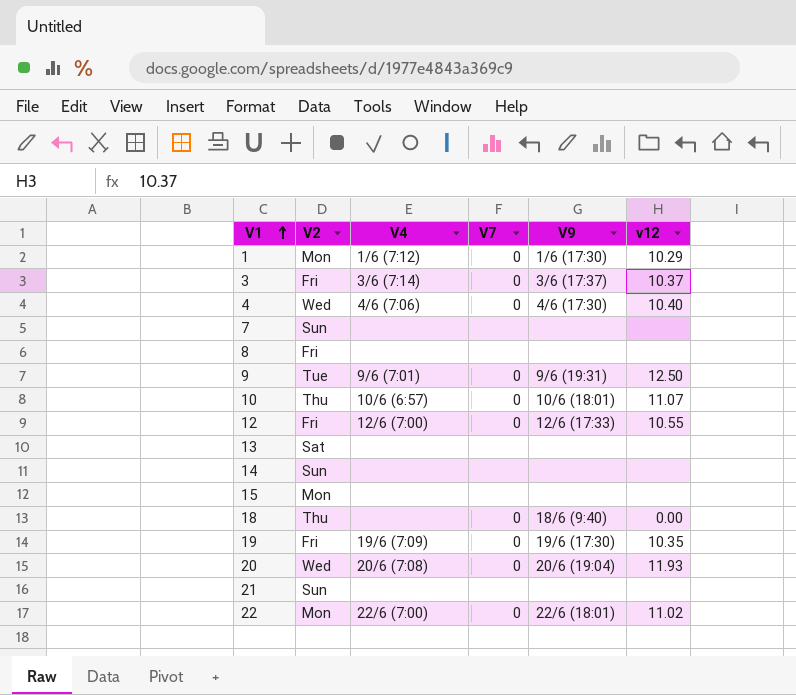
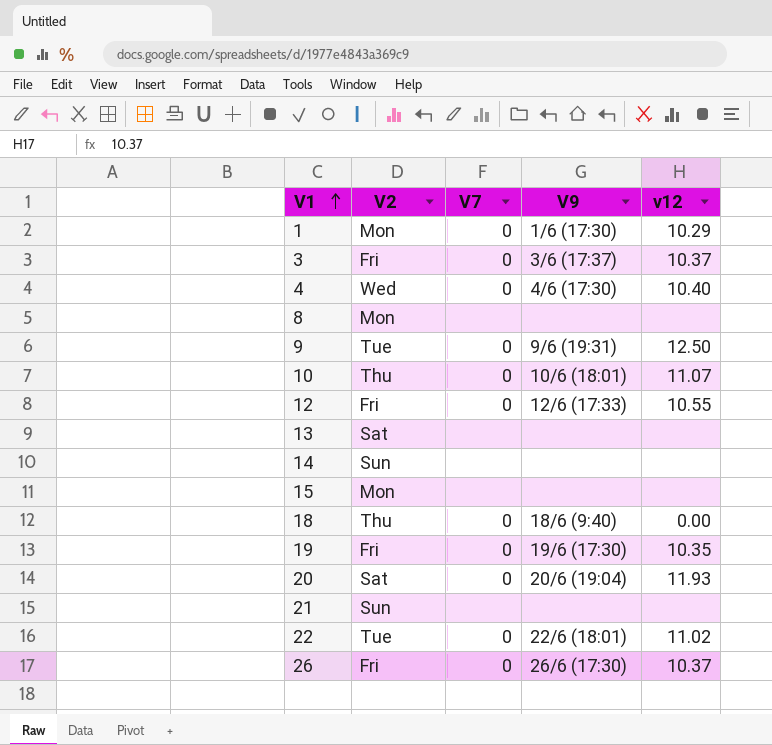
column V4 | position: 3 -> none
row 7: Sun | none | none | none | none -> none
8 | V2: Fri -> Mon
20 | V2: Wed -> Sat
22 | V2: Mon -> Tue
row 26: none -> Fri | 0 | 26/6 (17:30) | 10.37

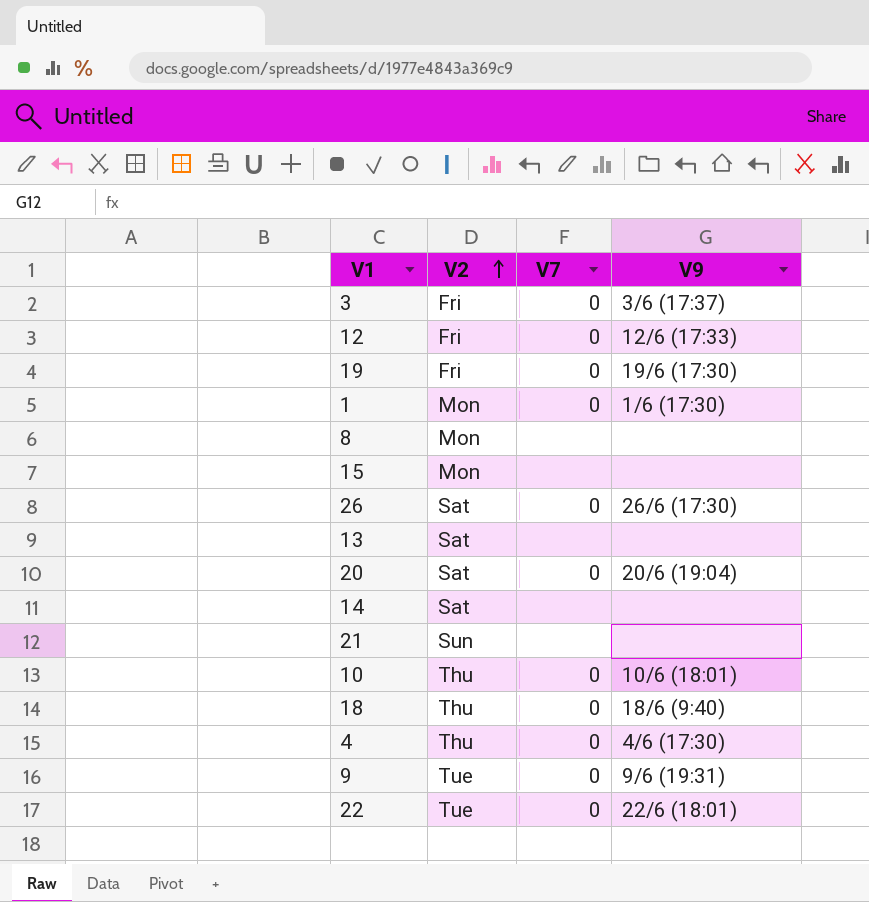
row order: V1 ascending -> V2 ascending
column v12 | position: 5 -> none
26 | V2: Fri -> Sat
14 | V2: Sun -> Sat
4 | V2: Wed -> Thu

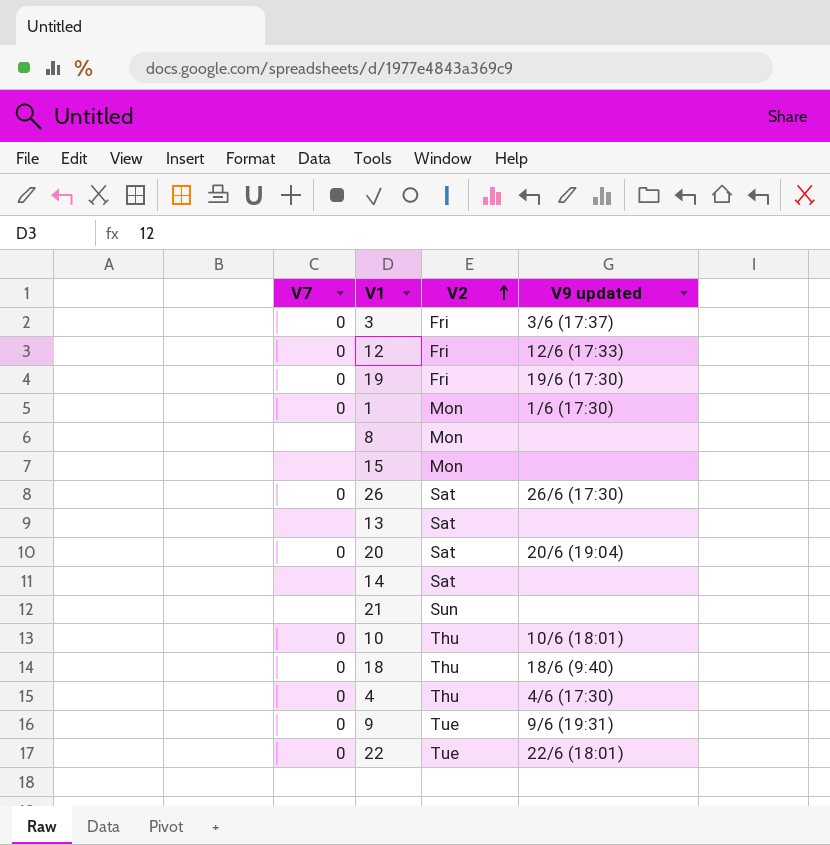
column V7 | position: 3 -> 1
column name: V9 -> V9 updated

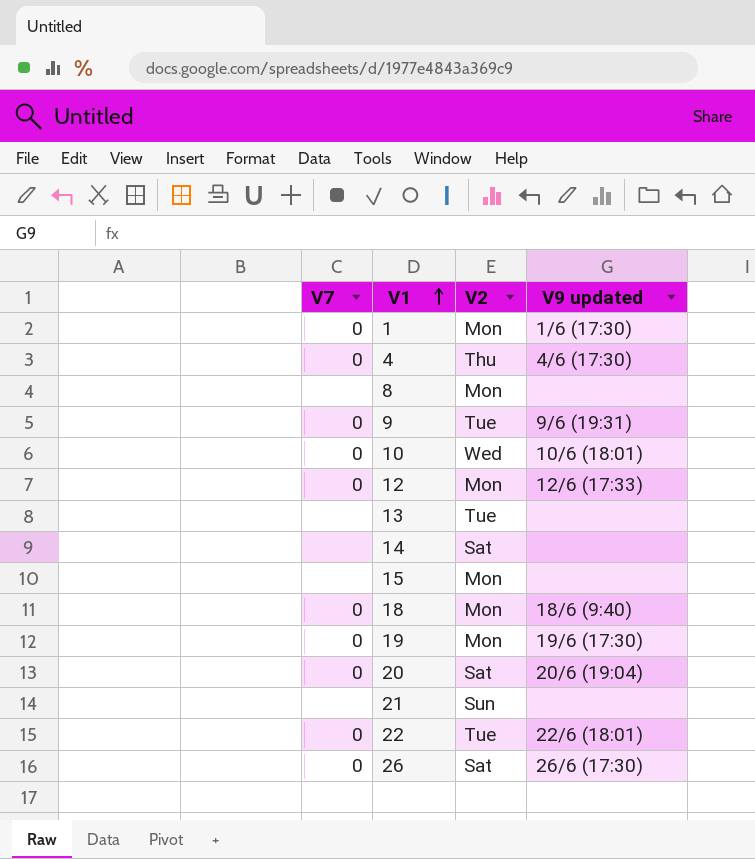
row order: V2 ascending -> V1 ascending
row 3: 0 | Fri | 3/6 (17:37) -> none
10 | V2: Thu -> Wed
12 | V2: Fri -> Mon
13 | V2: Sat -> Tue
18 | V2: Thu -> Mon
19 | V2: Fri -> Mon

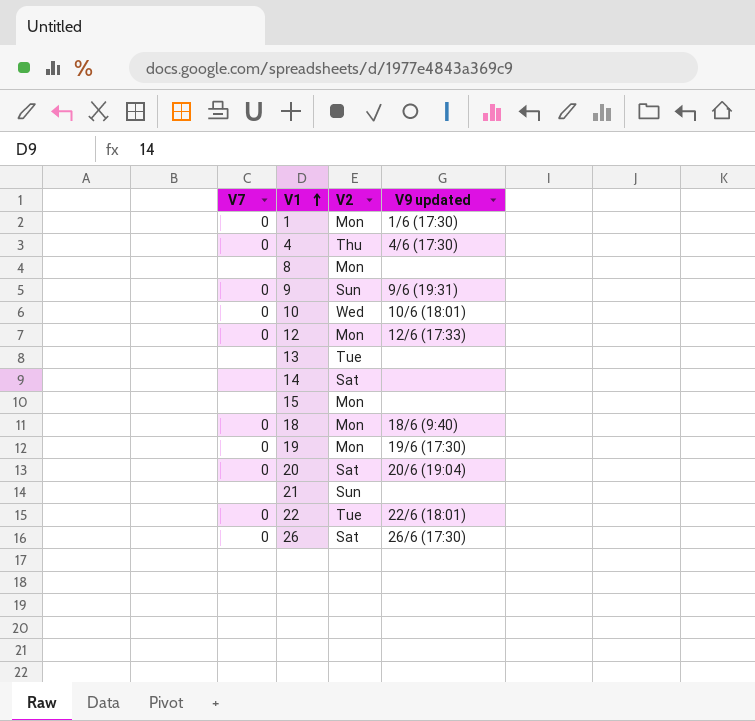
9 | V2: Tue -> Sun

